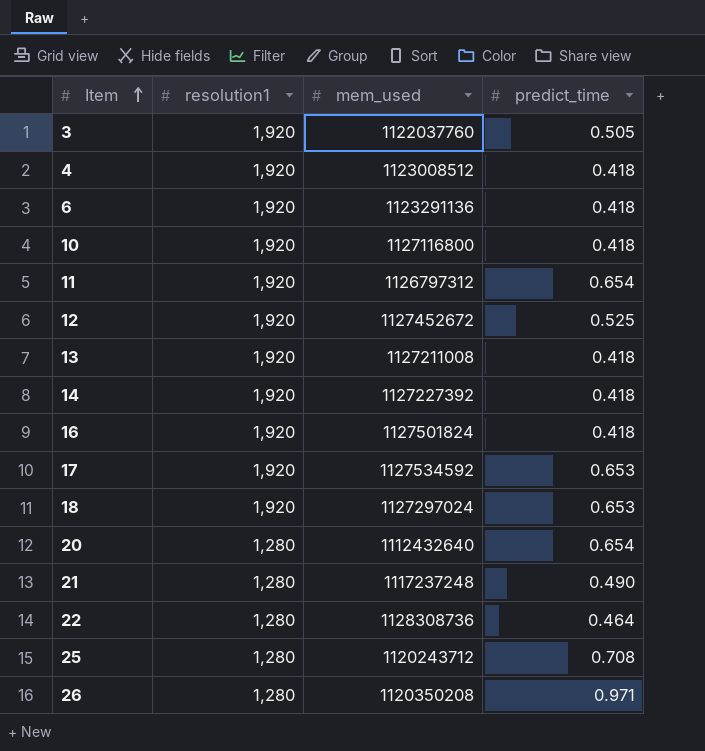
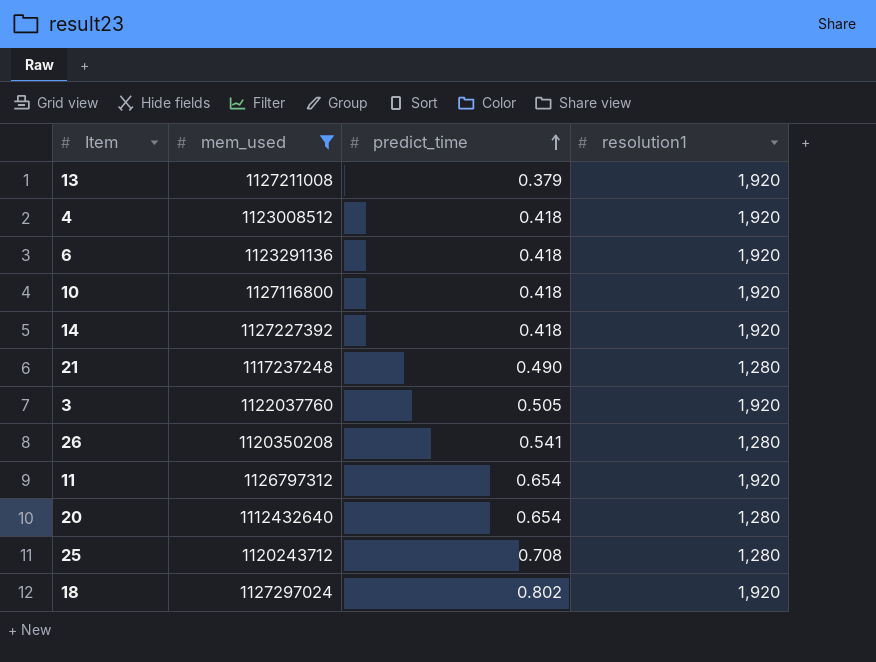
filter: none -> mem_used <= 1127297024
row order: Item ascending -> predict_time ascending
column resolution1 | position: 2 -> 4
13 | predict_time: 0.418 -> 0.379
26 | predict_time: 0.971 -> 0.541
18 | predict_time: 0.653 -> 0.802

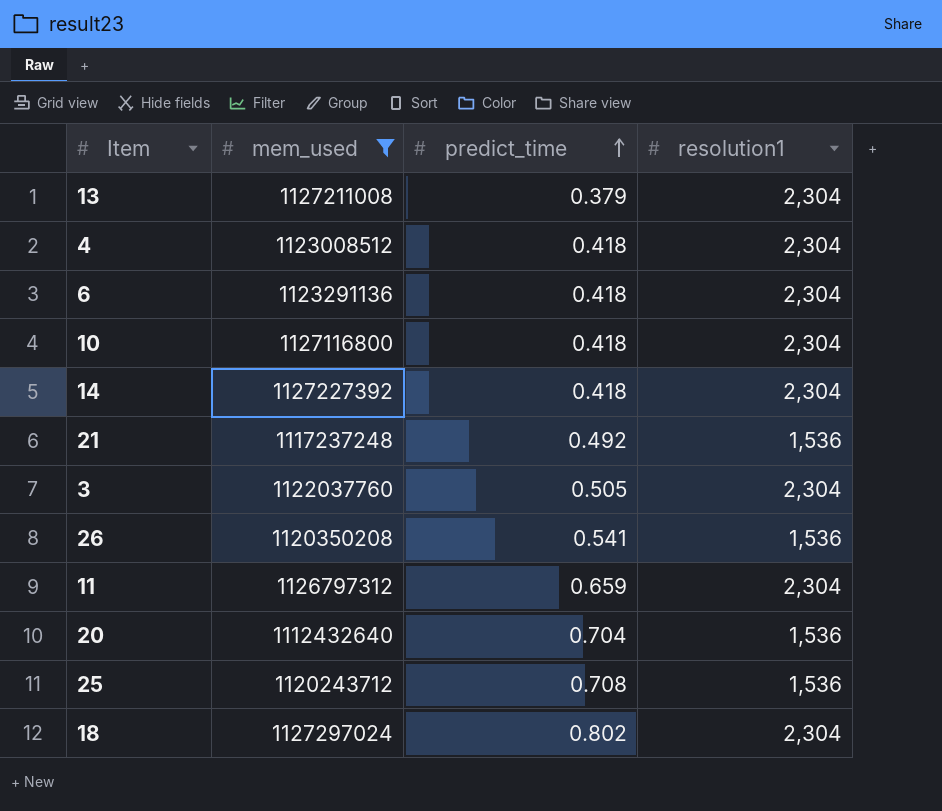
13 | resolution1: 1,920 -> 2,304
4 | resolution1: 1,920 -> 2,304
6 | resolution1: 1,920 -> 2,304
10 | resolution1: 1,920 -> 2,304
14 | resolution1: 1,920 -> 2,304
21 | predict_time: 0.490 -> 0.492
21 | resolution1: 1,280 -> 1,536
3 | resolution1: 1,920 -> 2,304
26 | resolution1: 1,280 -> 1,536
11 | predict_time: 0.654 -> 0.659
11 | resolution1: 1,920 -> 2,304
20 | predict_time: 0.654 -> 0.704
20 | resolution1: 1,280 -> 1,536
25 | resolution1: 1,280 -> 1,536
18 | resolution1: 1,920 -> 2,304

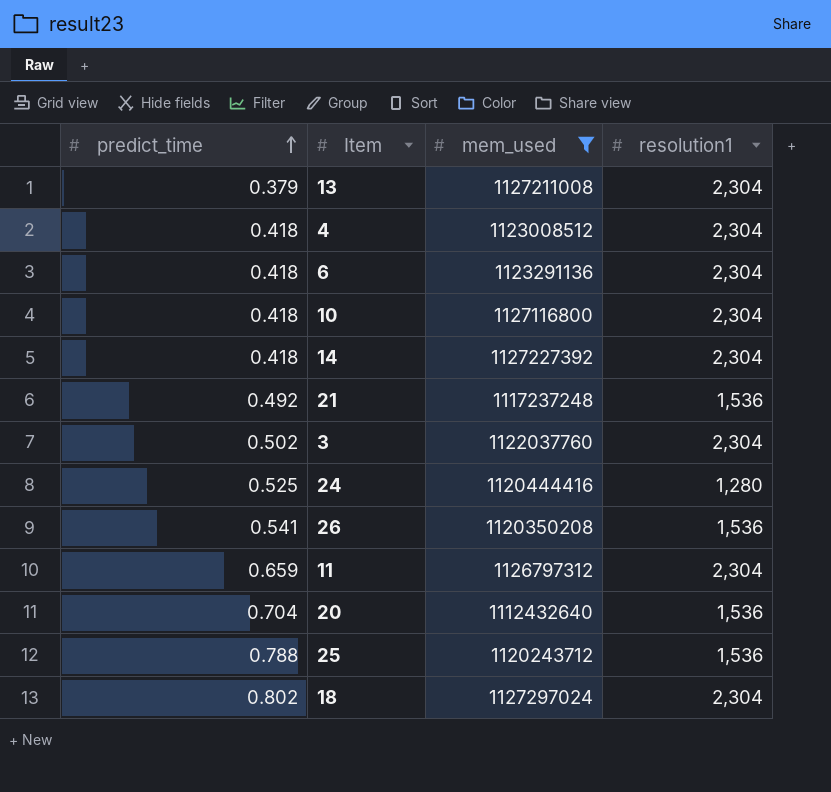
column predict_time | position: 3 -> 1
3 | predict_time: 0.505 -> 0.502
row 24: none -> 0.525 | 1120444416 | 1,280
25 | predict_time: 0.708 -> 0.788

